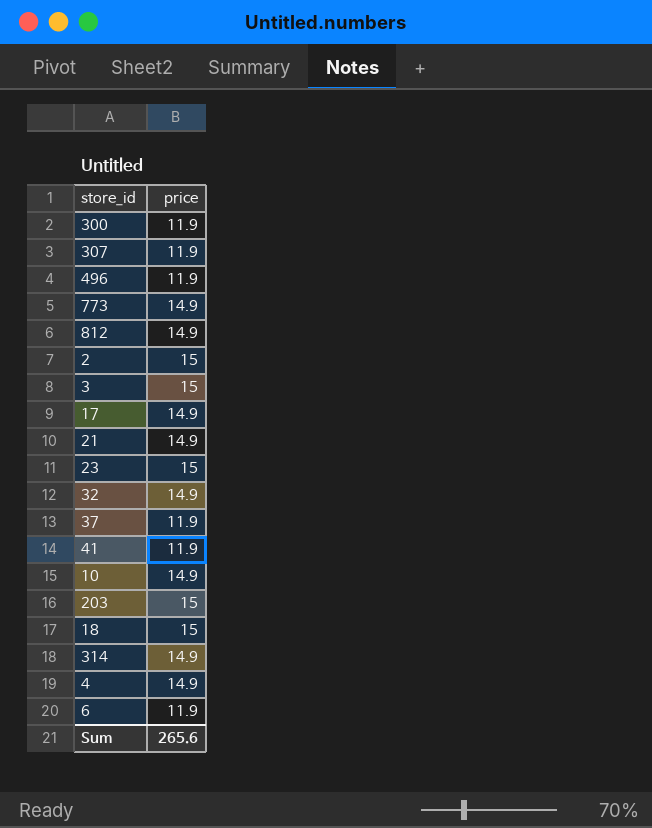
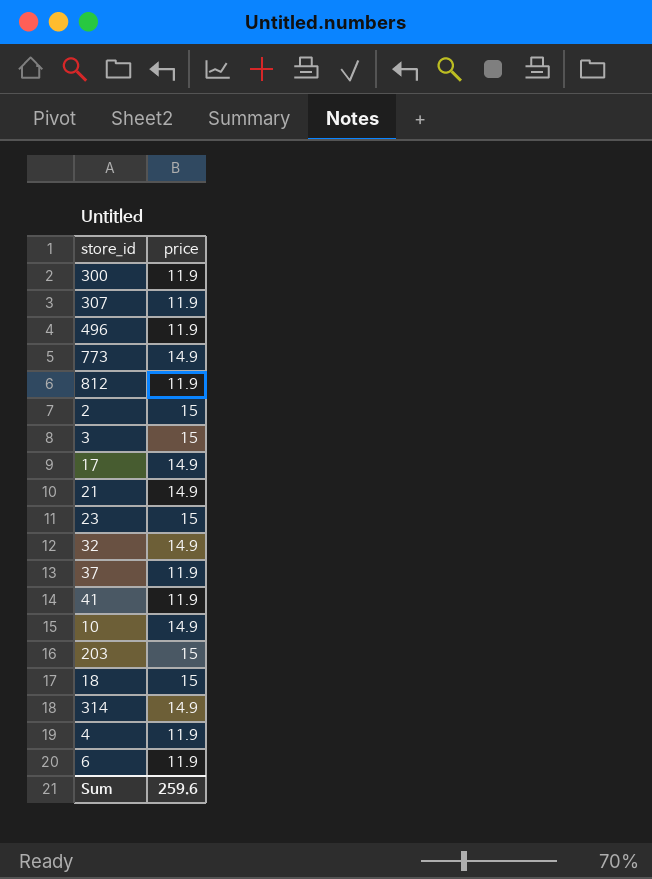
812 | price: 14.9 -> 11.9
4 | price: 14.9 -> 11.9
Sum | price: 265.6 -> 259.6

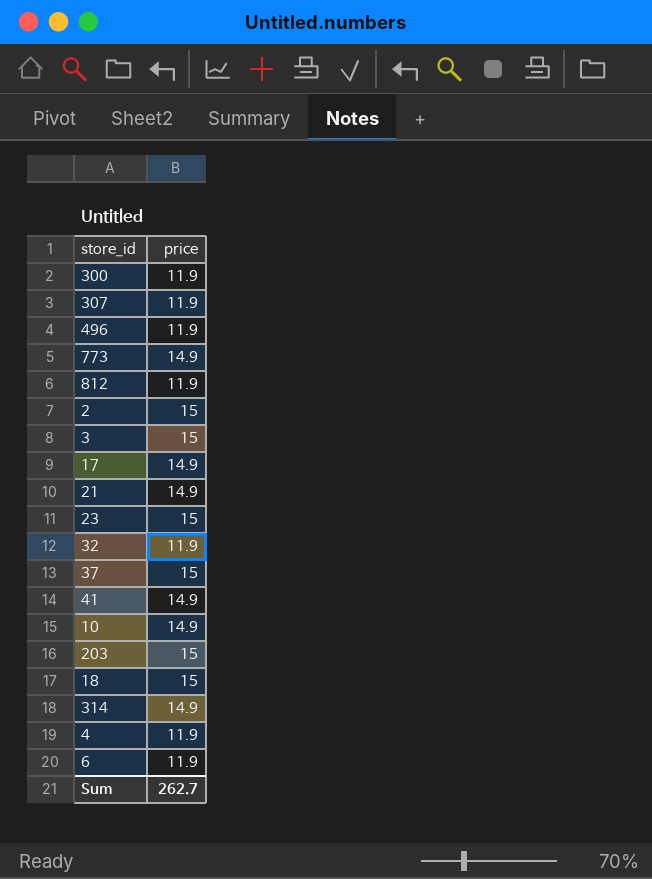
32 | price: 14.9 -> 11.9
37 | price: 11.9 -> 15
41 | price: 11.9 -> 14.9
Sum | price: 259.6 -> 262.7

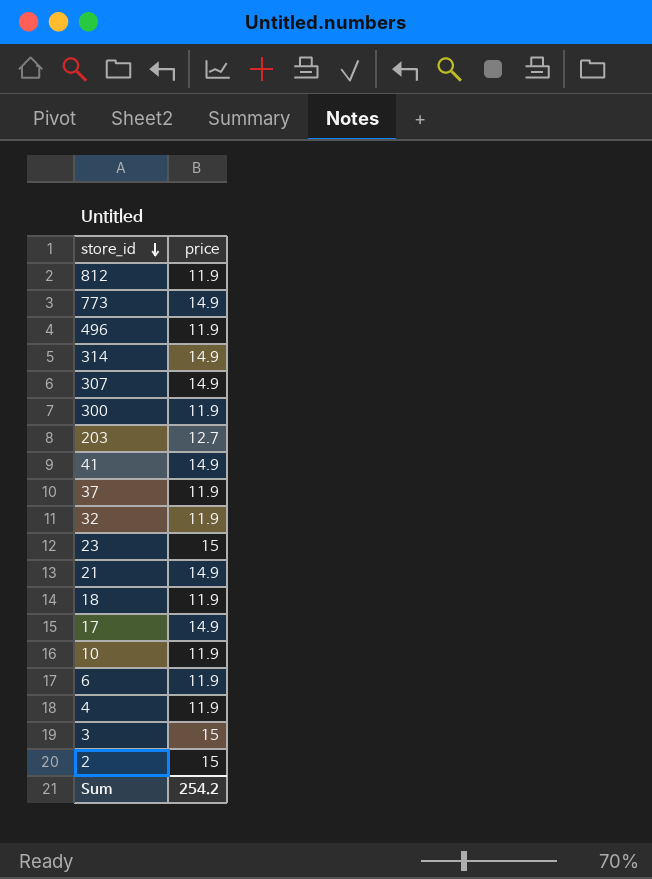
row order: none -> store_id descending
307 | price: 11.9 -> 14.9
203 | price: 15 -> 12.7
37 | price: 15 -> 11.9
18 | price: 15 -> 11.9
10 | price: 14.9 -> 11.9
Sum | price: 262.7 -> 254.2

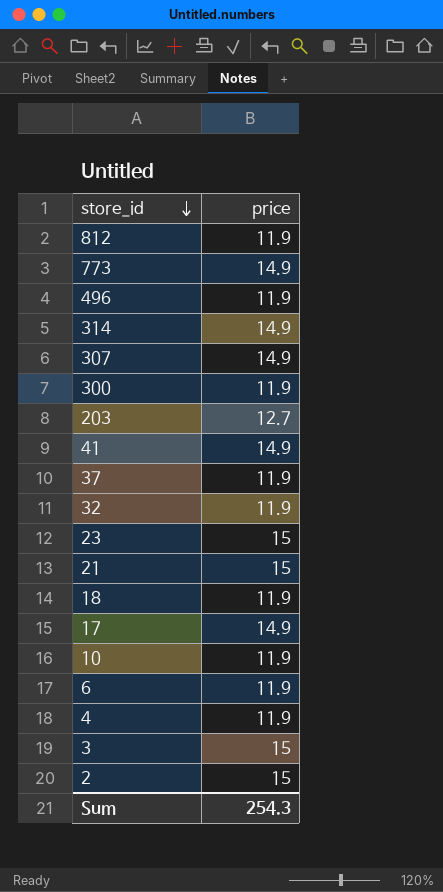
21 | price: 14.9 -> 15
Sum | price: 254.2 -> 254.3

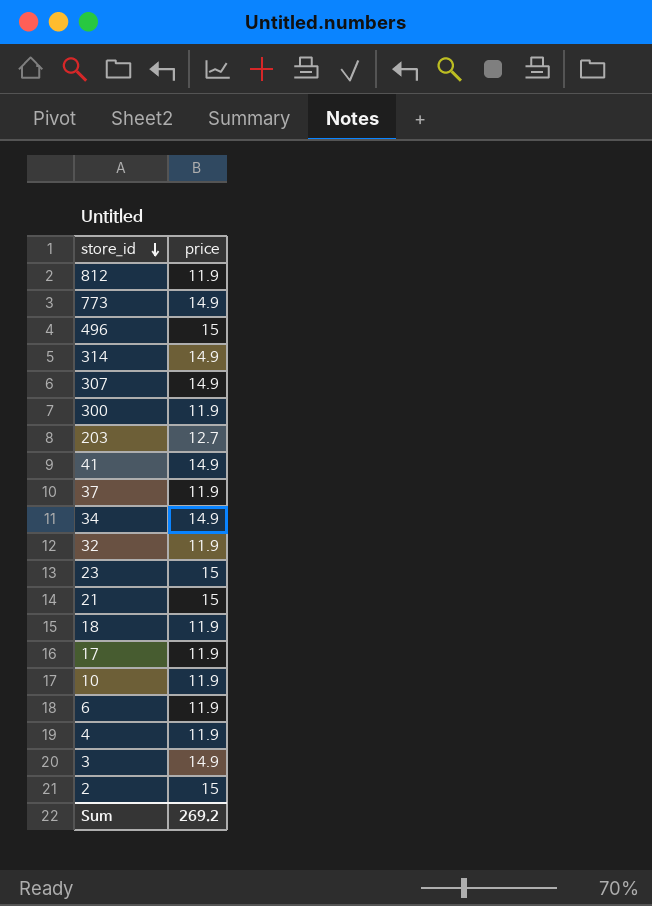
496 | price: 11.9 -> 15
row 34: none -> 14.9
17 | price: 14.9 -> 11.9
3 | price: 15 -> 14.9
Sum | price: 254.3 -> 269.2

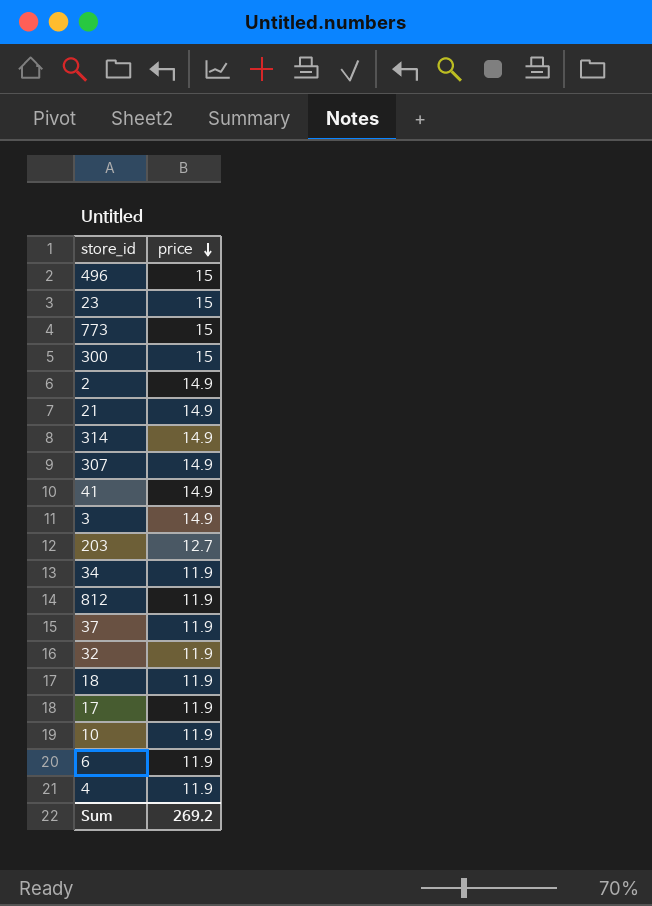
row order: store_id descending -> price descending
773 | price: 14.9 -> 15
300 | price: 11.9 -> 15
2 | price: 15 -> 14.9
21 | price: 15 -> 14.9
34 | price: 14.9 -> 11.9

